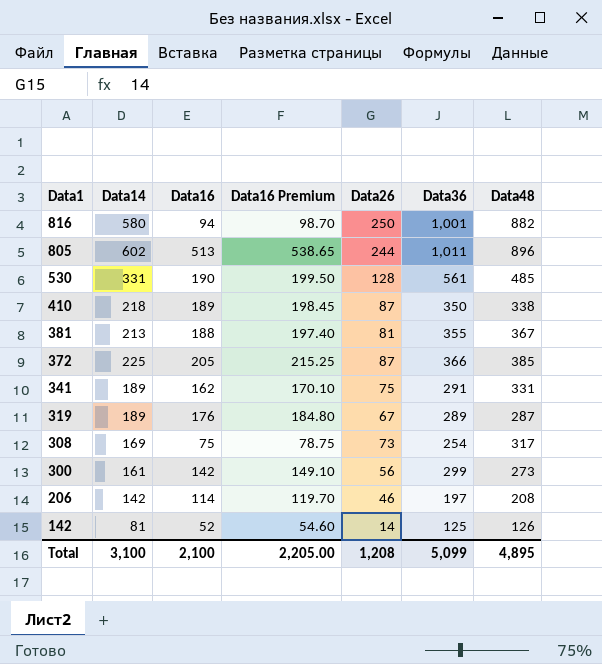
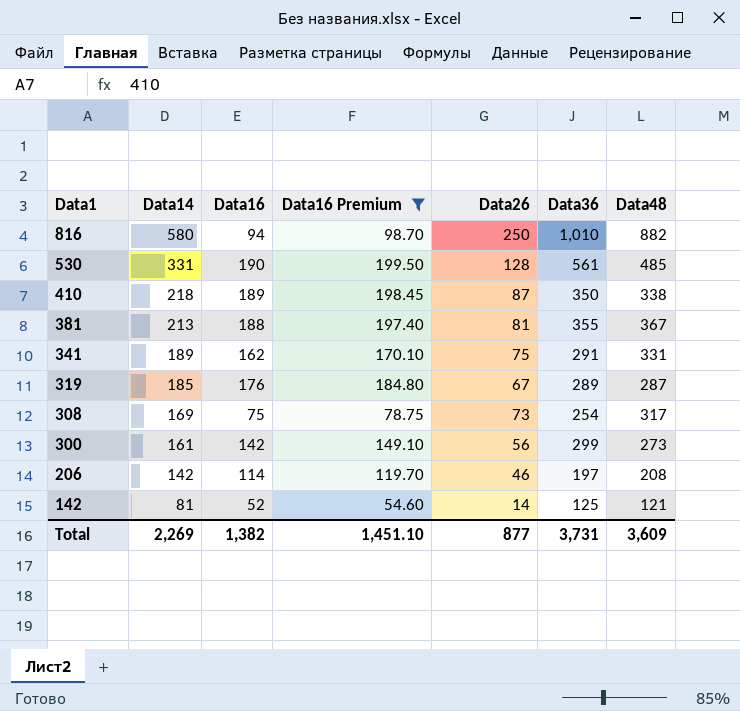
filter: none -> Data16 Premium <= 199.50
816 | Data36: 1,001 -> 1,010
319 | Data14: 189 -> 185
142 | Data48: 126 -> 121
Total | Data14: 3,100 -> 2,269
Total | Data16: 2,100 -> 1,382
Total | Data16 Premium: 2,205.00 -> 1,451.10
Total | Data26: 1,208 -> 877
Total | Data36: 5,099 -> 3,731
Total | Data48: 4,895 -> 3,609

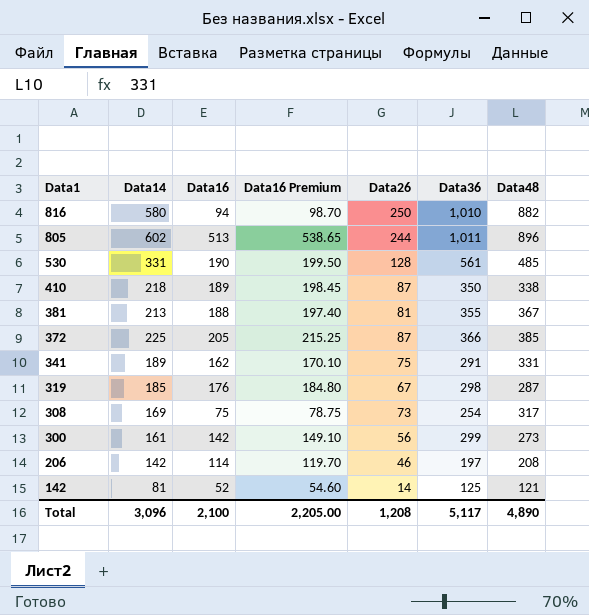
filter: Data16 Premium <= 199.50 -> none
319 | Data36: 289 -> 298
Total | Data14: 2,269 -> 3,096
Total | Data16: 1,382 -> 2,100
Total | Data16 Premium: 1,451.10 -> 2,205.00
Total | Data26: 877 -> 1,208
Total | Data36: 3,731 -> 5,117
Total | Data48: 3,609 -> 4,890

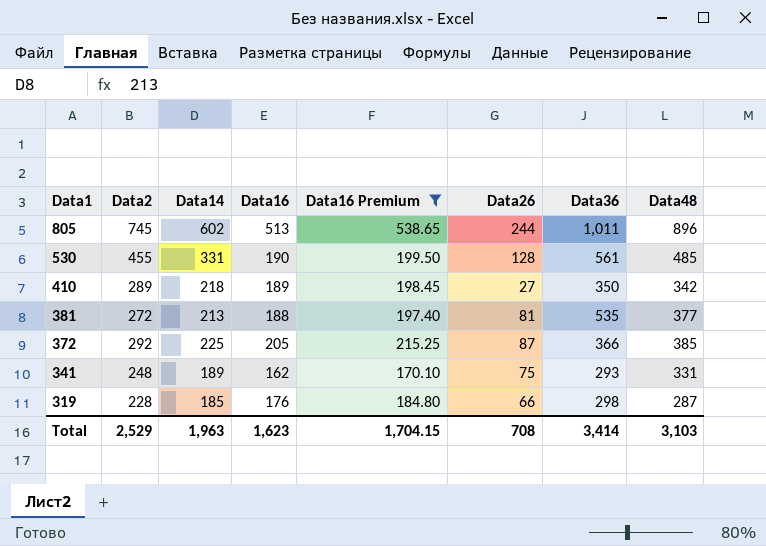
filter: none -> Data16 Premium >= 170.10
column Data2 | position: none -> 2
410 | Data26: 87 -> 27
410 | Data48: 338 -> 342
381 | Data36: 355 -> 535
381 | Data48: 367 -> 377
341 | Data36: 291 -> 293
319 | Data26: 67 -> 66
Total | Data14: 3,096 -> 1,963
Total | Data16: 2,100 -> 1,623
Total | Data16 Premium: 2,205.00 -> 1,704.15
Total | Data26: 1,208 -> 708
Total | Data36: 5,117 -> 3,414
Total | Data48: 4,890 -> 3,103

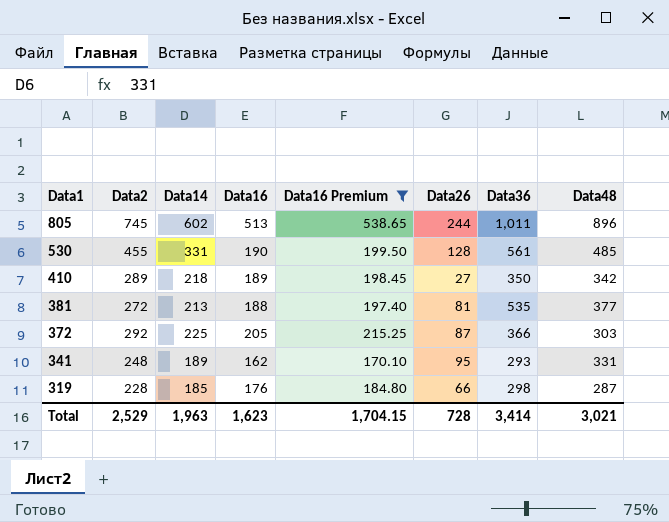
372 | Data48: 385 -> 303
341 | Data26: 75 -> 95
Total | Data26: 708 -> 728
Total | Data48: 3,103 -> 3,021

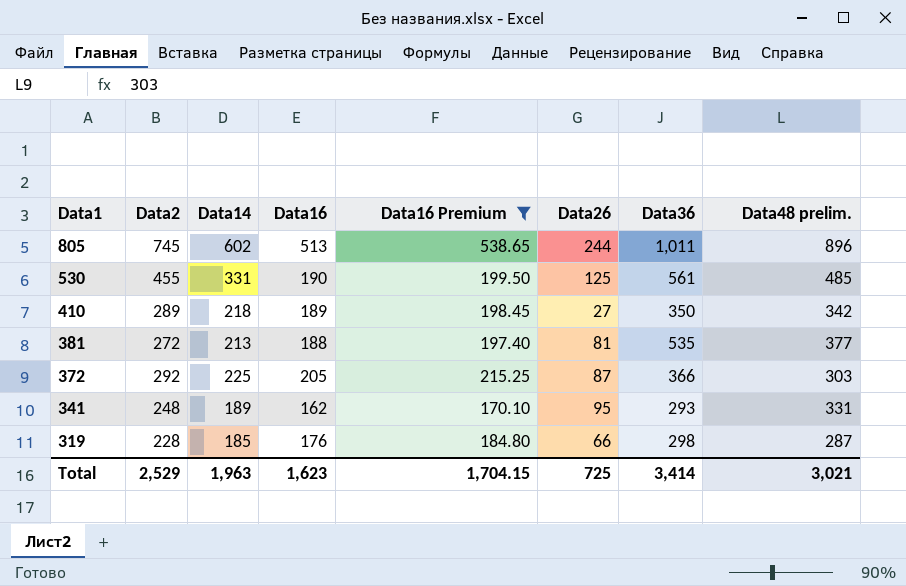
column name: Data48 -> Data48 prelim.
530 | Data26: 128 -> 125
Total | Data26: 728 -> 725

